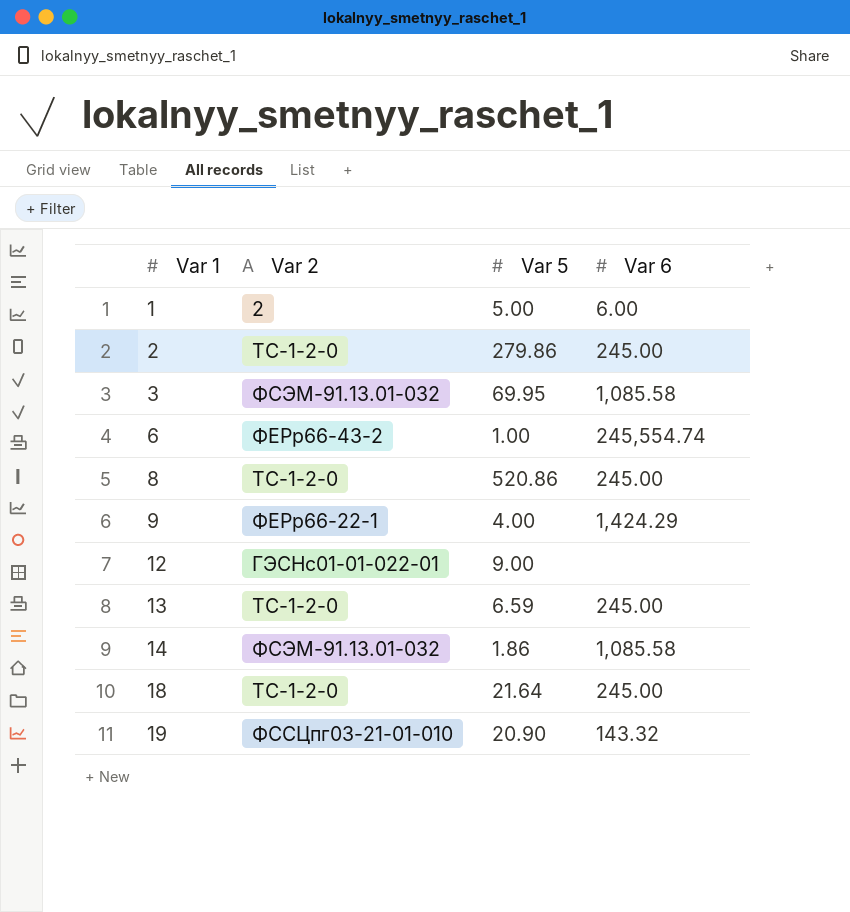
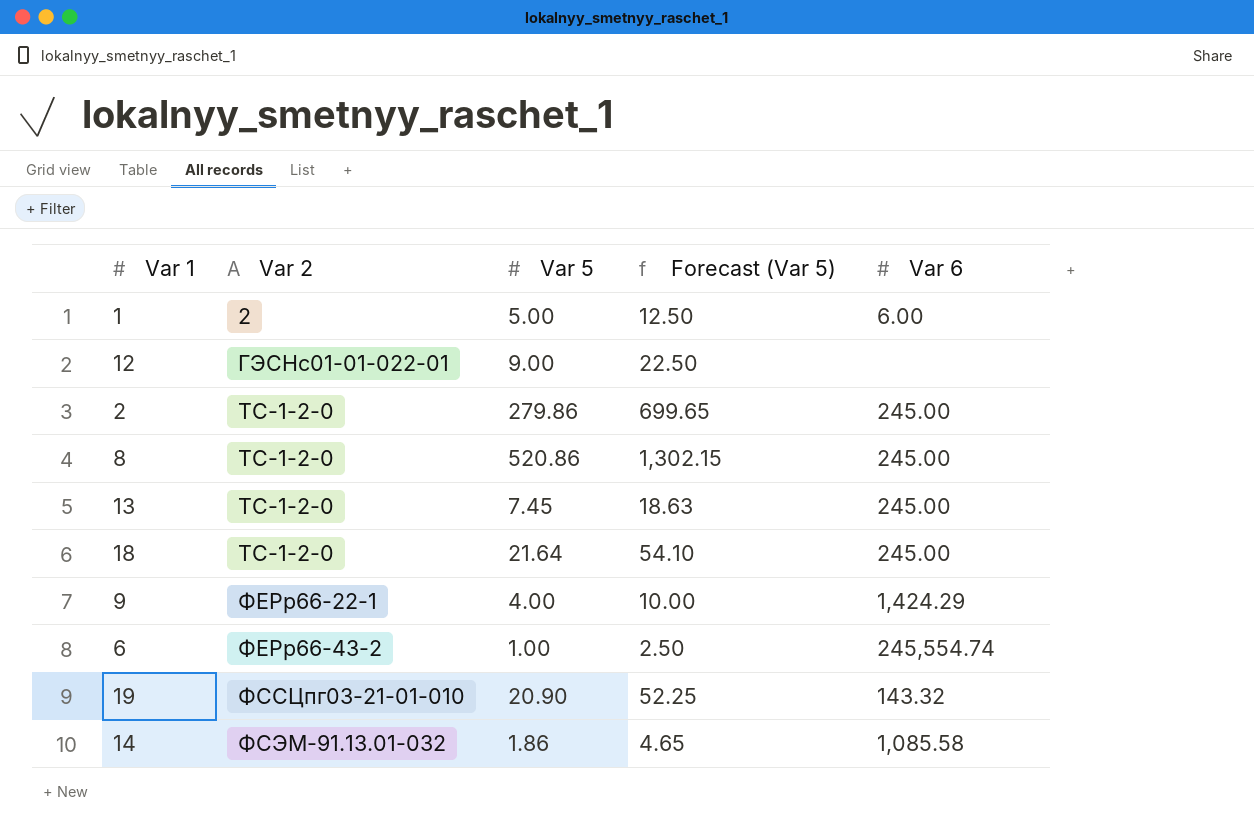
row order: Var 1 ascending -> Var 2 ascending
column Forecast (Var 5) | formula: none -> [Var 5] * 2.5
row 3: ФСЭМ-91.13.01-032 | 69.95 | 1,085.58 -> none
13 | Var 5: 6.59 -> 7.45

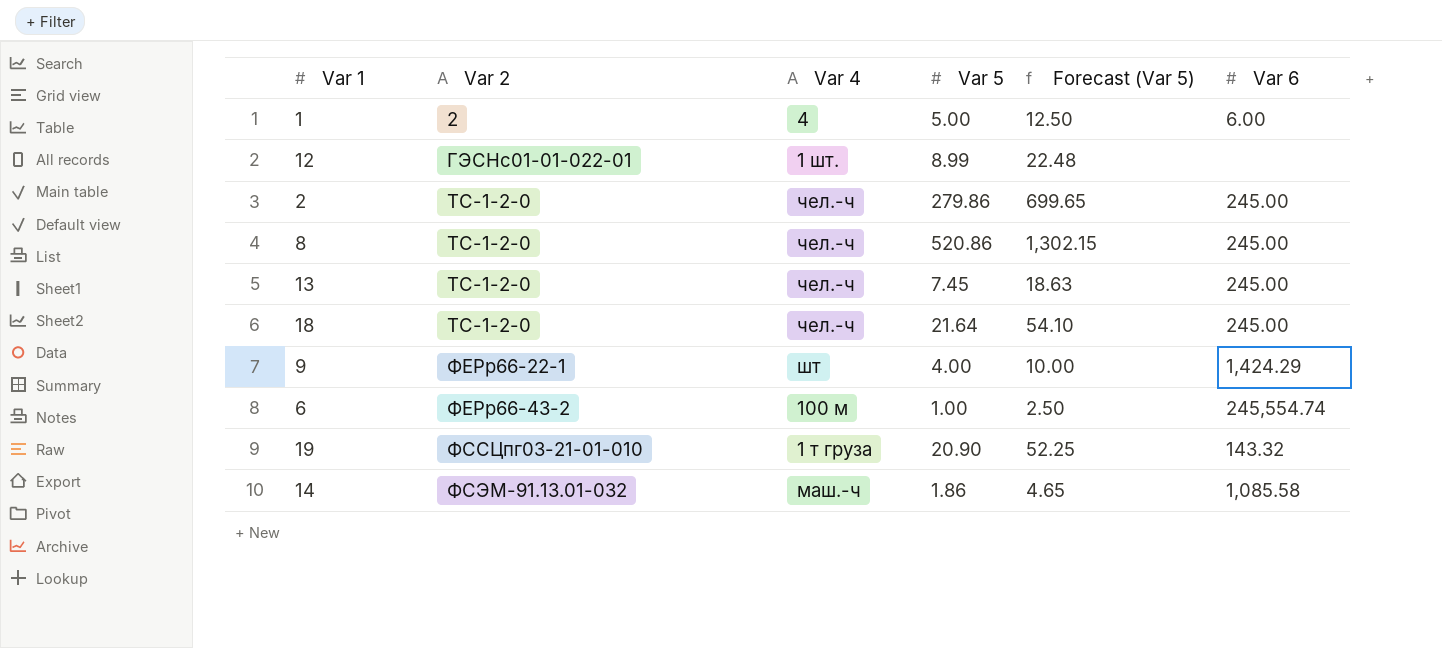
column Var 4 | position: none -> 3
12 | Var 5: 9.00 -> 8.99
12 | Forecast (Var 5): 22.50 -> 22.48

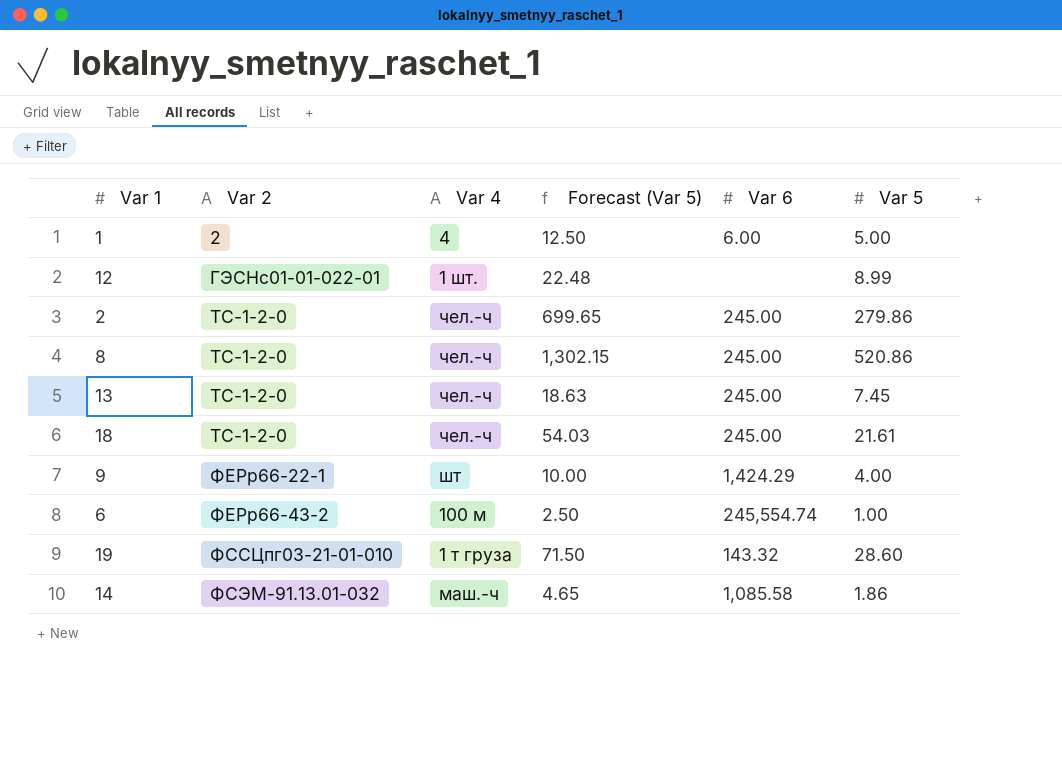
column Var 5 | position: 4 -> 6
18 | Forecast (Var 5): 54.10 -> 54.03
18 | Var 5: 21.64 -> 21.61
19 | Forecast (Var 5): 52.25 -> 71.50
19 | Var 5: 20.90 -> 28.60

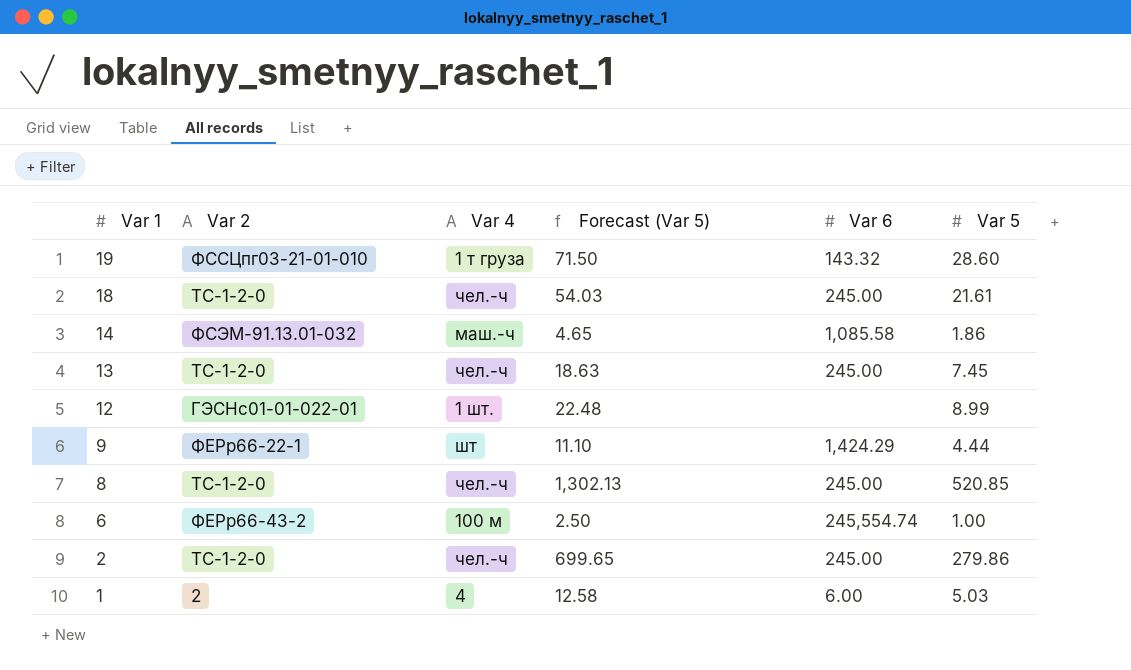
row order: Var 2 ascending -> Var 1 descending
9 | Forecast (Var 5): 10.00 -> 11.10
9 | Var 5: 4.00 -> 4.44
8 | Forecast (Var 5): 1,302.15 -> 1,302.13
8 | Var 5: 520.86 -> 520.85
1 | Forecast (Var 5): 12.50 -> 12.58
1 | Var 5: 5.00 -> 5.03

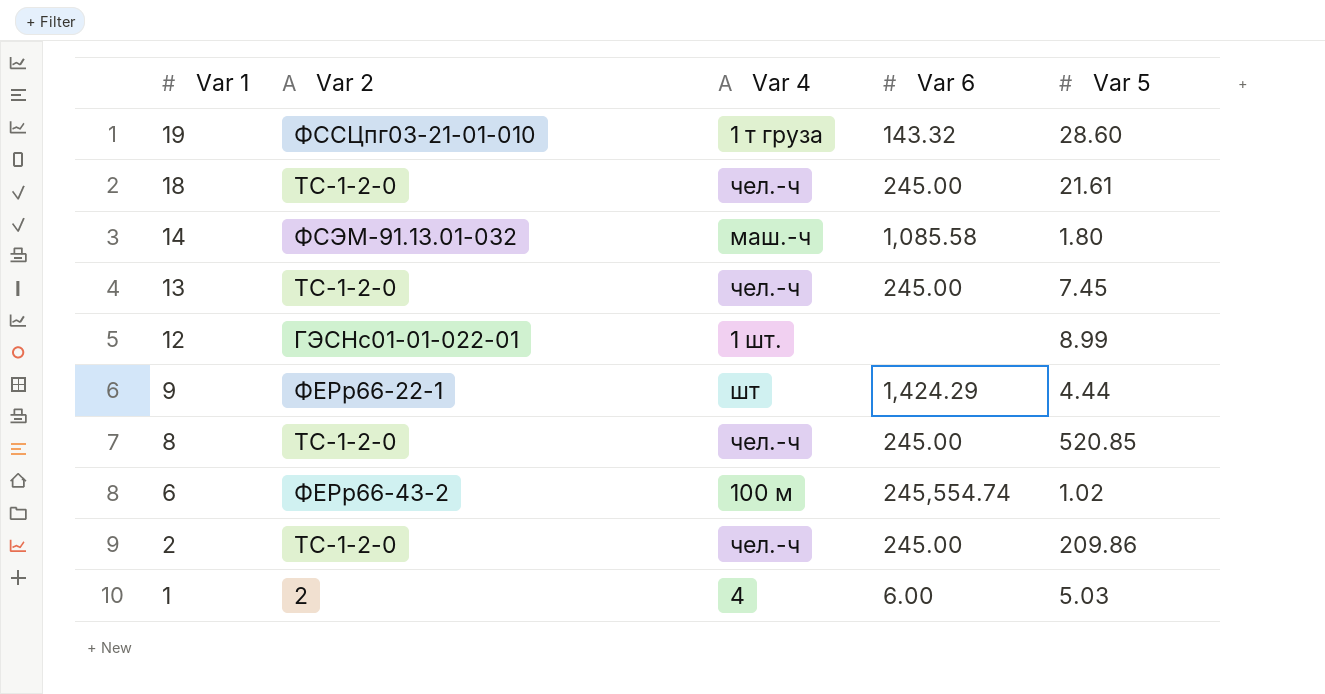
column Forecast (Var 5) | formula: [Var 5] * 2.5 -> none
14 | Var 5: 1.86 -> 1.80
6 | Var 5: 1.00 -> 1.02
2 | Var 5: 279.86 -> 209.86

